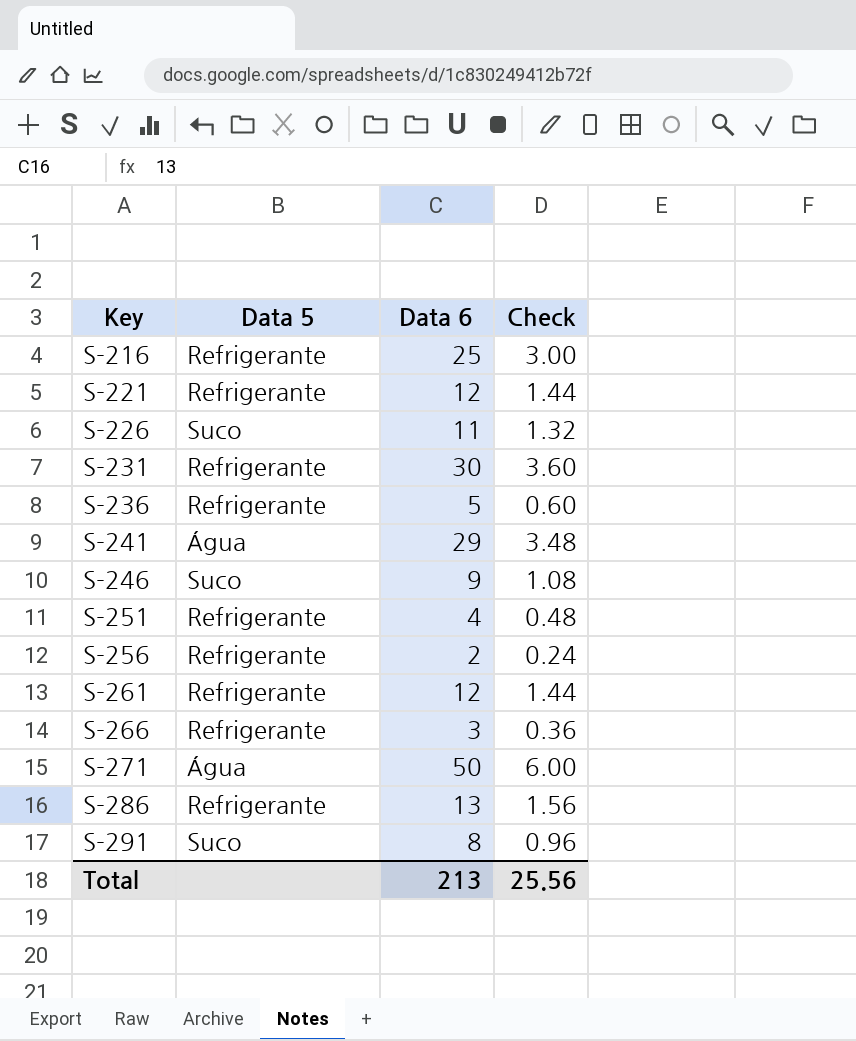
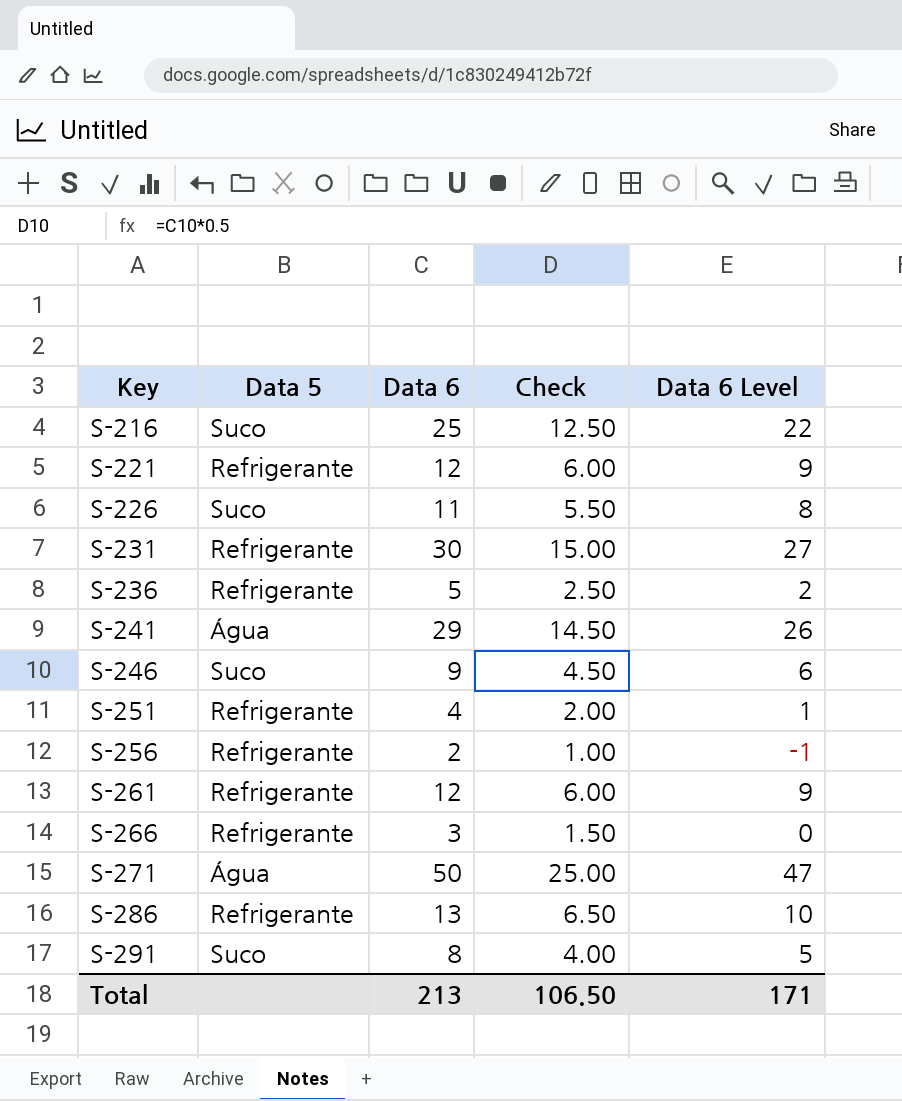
column Check | formula: [Data 6] * 0.12 -> [Data 6] * 0.5
column Data 6 Level | formula: none -> [Data 6] - 3
S-216 | Data 5: Refrigerante -> Suco
Total | Check: 25.56 -> 106.50

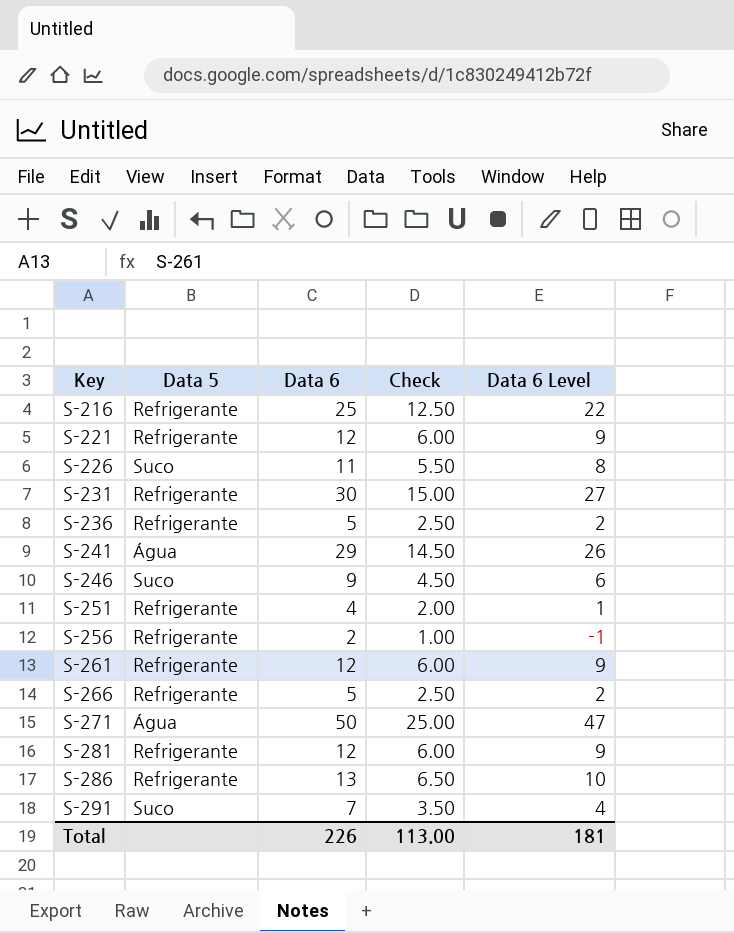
S-216 | Data 5: Suco -> Refrigerante
S-266 | Data 6: 3 -> 5
S-266 | Check: 1.50 -> 2.50
S-266 | Data 6 Level: 0 -> 2
row S-281: none -> Refrigerante | 12 | 6.00 | 9
S-291 | Data 6: 8 -> 7
S-291 | Check: 4.00 -> 3.50
S-291 | Data 6 Level: 5 -> 4
Total | Data 6: 213 -> 226
Total | Check: 106.50 -> 113.00
Total | Data 6 Level: 171 -> 181

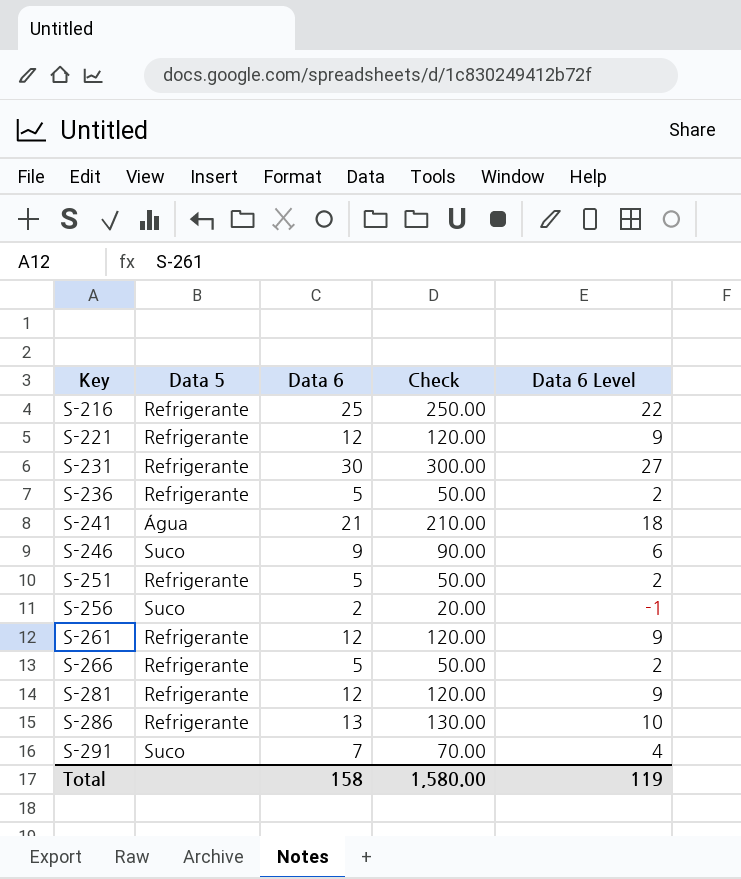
column Check | formula: [Data 6] * 0.5 -> [Data 6] * 10
row S-226: Suco | 11 | 5.50 | 8 -> none
row S-271: Água | 50 | 25.00 | 47 -> none
S-241 | Data 6: 29 -> 21
S-241 | Data 6 Level: 26 -> 18
S-251 | Data 6: 4 -> 5
S-251 | Data 6 Level: 1 -> 2
S-256 | Data 5: Refrigerante -> Suco
Total | Data 6: 226 -> 158
Total | Check: 113.00 -> 1,580.00
Total | Data 6 Level: 181 -> 119

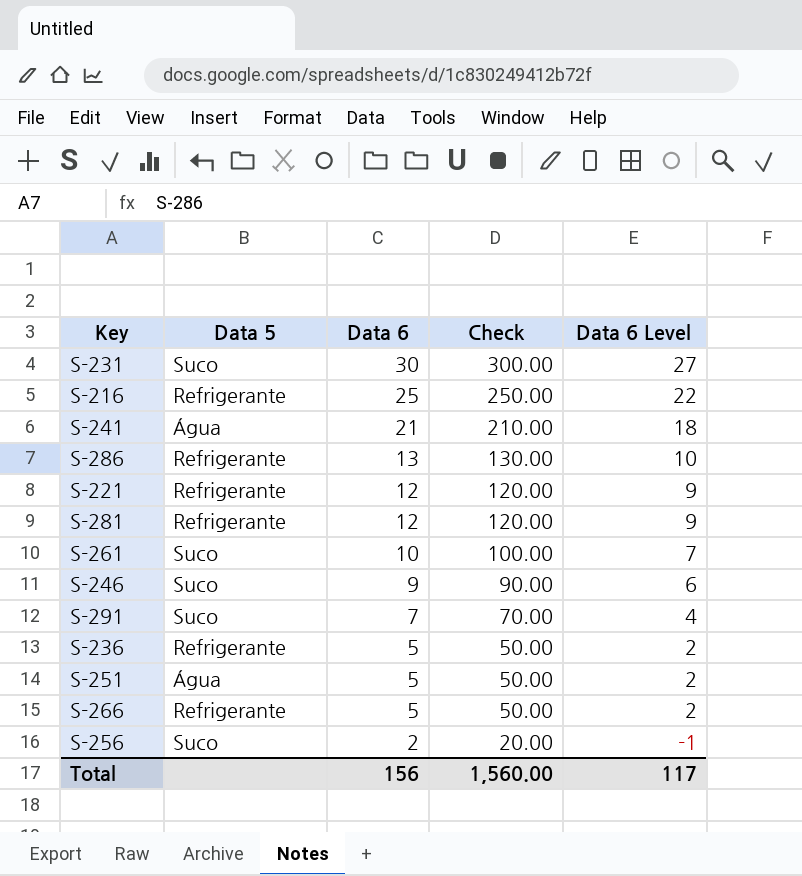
row order: Key ascending -> Data 6 descending
S-231 | Data 5: Refrigerante -> Suco
S-261 | Data 5: Refrigerante -> Suco
S-261 | Data 6: 12 -> 10
S-261 | Check: 120.00 -> 100.00
S-261 | Data 6 Level: 9 -> 7
S-251 | Data 5: Refrigerante -> Água
Total | Data 6: 158 -> 156
Total | Check: 1,580.00 -> 1,560.00
Total | Data 6 Level: 119 -> 117

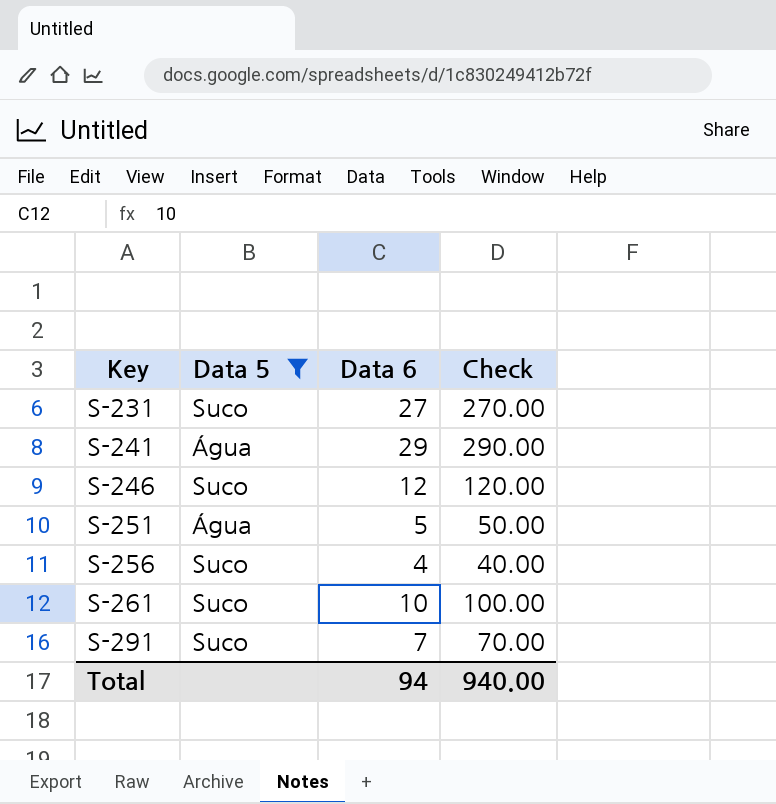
filter: none -> Data 5 != Refrigerante
row order: Data 6 descending -> Key ascending
column Data 6 Level | formula: [Data 6] - 3 -> none
S-231 | Data 6: 30 -> 27
S-231 | Check: 300.00 -> 270.00
S-241 | Data 6: 21 -> 29
S-241 | Check: 210.00 -> 290.00
S-246 | Data 6: 9 -> 12
S-246 | Check: 90.00 -> 120.00
S-256 | Data 6: 2 -> 4
S-256 | Check: 20.00 -> 40.00
Total | Data 6: 156 -> 94
Total | Check: 1,560.00 -> 940.00

